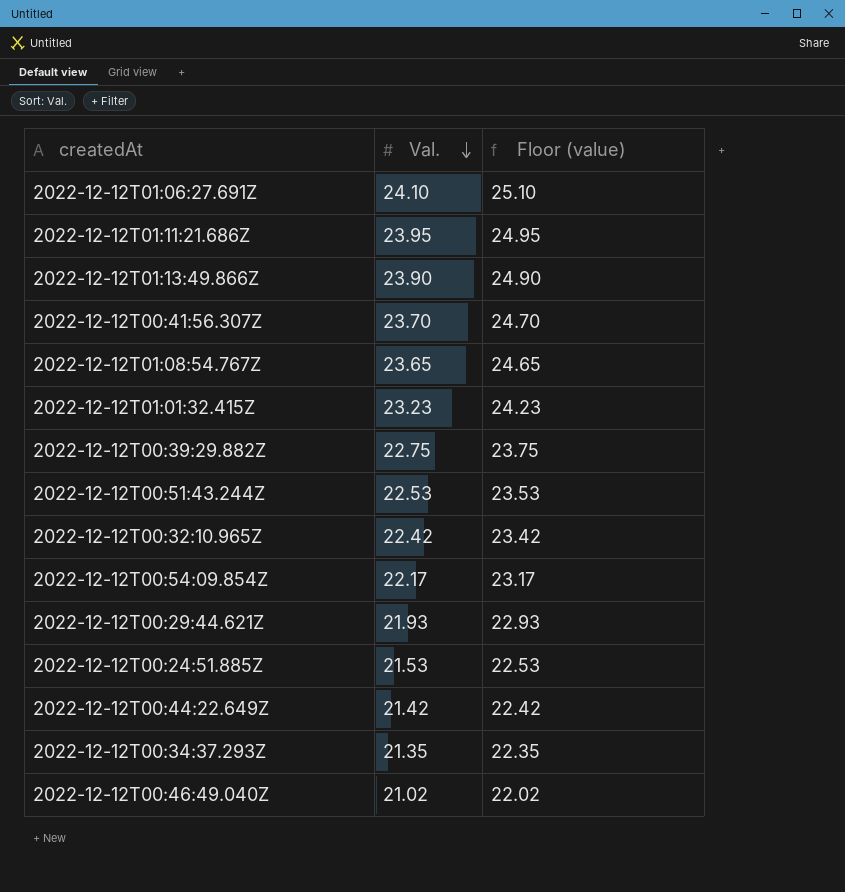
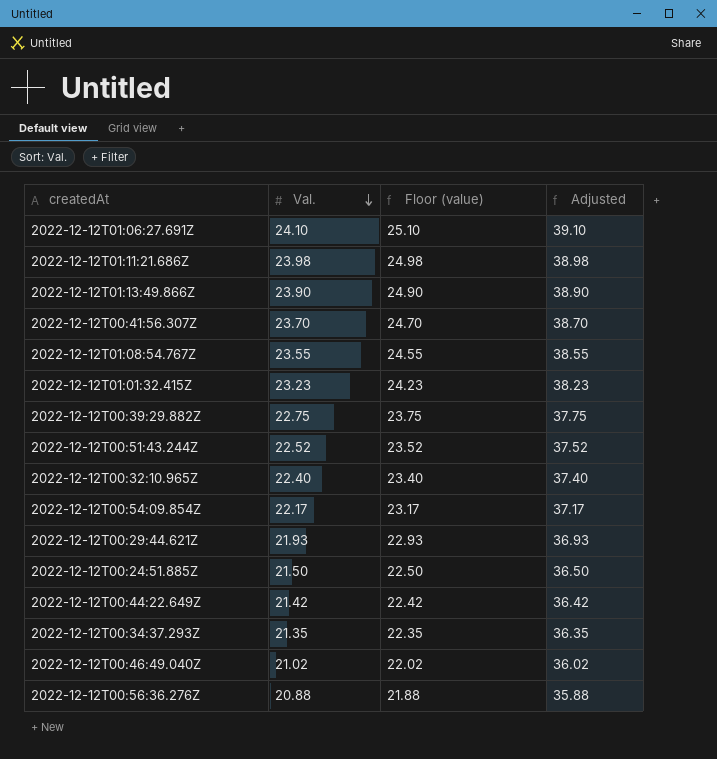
column Adjusted | formula: none -> [Val.] + 15
2022-12-12T01:11:21.686Z | Val.: 23.95 -> 23.98
2022-12-12T01:11:21.686Z | Floor (value): 24.95 -> 24.98
2022-12-12T01:08:54.767Z | Val.: 23.65 -> 23.55
2022-12-12T01:08:54.767Z | Floor (value): 24.65 -> 24.55
2022-12-12T00:51:43.244Z | Val.: 22.53 -> 22.52
2022-12-12T00:51:43.244Z | Floor (value): 23.53 -> 23.52
2022-12-12T00:32:10.965Z | Val.: 22.42 -> 22.40
2022-12-12T00:32:10.965Z | Floor (value): 23.42 -> 23.40
2022-12-12T00:24:51.885Z | Val.: 21.53 -> 21.50
2022-12-12T00:24:51.885Z | Floor (value): 22.53 -> 22.50
row 2022-12-12T00:56:36.276Z: none -> 20.88 | 21.88 | 35.88

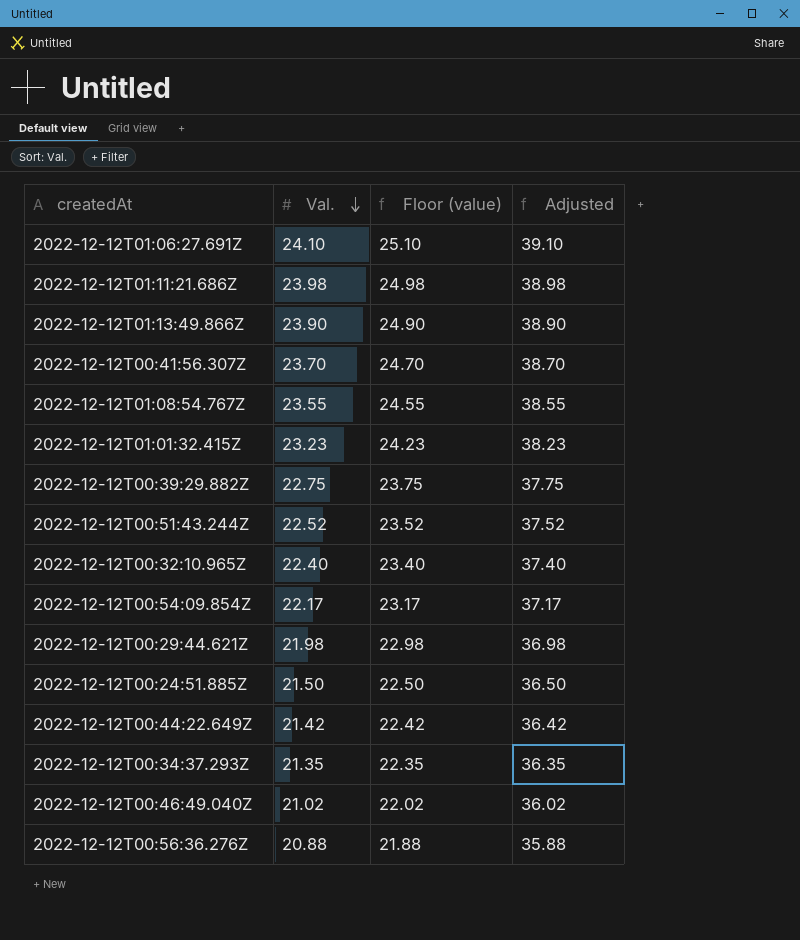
2022-12-12T00:29:44.621Z | Val.: 21.93 -> 21.98
2022-12-12T00:29:44.621Z | Floor (value): 22.93 -> 22.98
2022-12-12T00:29:44.621Z | Adjusted: 36.93 -> 36.98

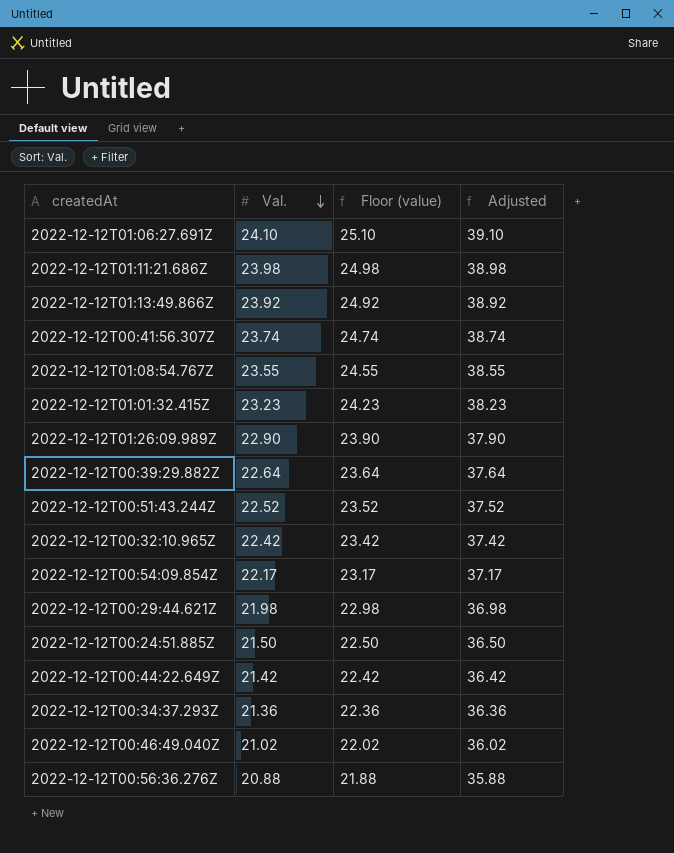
2022-12-12T01:13:49.866Z | Val.: 23.90 -> 23.92
2022-12-12T01:13:49.866Z | Floor (value): 24.90 -> 24.92
2022-12-12T01:13:49.866Z | Adjusted: 38.90 -> 38.92
2022-12-12T00:41:56.307Z | Val.: 23.70 -> 23.74
2022-12-12T00:41:56.307Z | Floor (value): 24.70 -> 24.74
2022-12-12T00:41:56.307Z | Adjusted: 38.70 -> 38.74
row 2022-12-12T01:26:09.989Z: none -> 22.90 | 23.90 | 37.90
2022-12-12T00:39:29.882Z | Val.: 22.75 -> 22.64
2022-12-12T00:39:29.882Z | Floor (value): 23.75 -> 23.64
2022-12-12T00:39:29.882Z | Adjusted: 37.75 -> 37.64
2022-12-12T00:32:10.965Z | Val.: 22.40 -> 22.42
2022-12-12T00:32:10.965Z | Floor (value): 23.40 -> 23.42
2022-12-12T00:32:10.965Z | Adjusted: 37.40 -> 37.42
2022-12-12T00:34:37.293Z | Val.: 21.35 -> 21.36
2022-12-12T00:34:37.293Z | Floor (value): 22.35 -> 22.36
2022-12-12T00:34:37.293Z | Adjusted: 36.35 -> 36.36

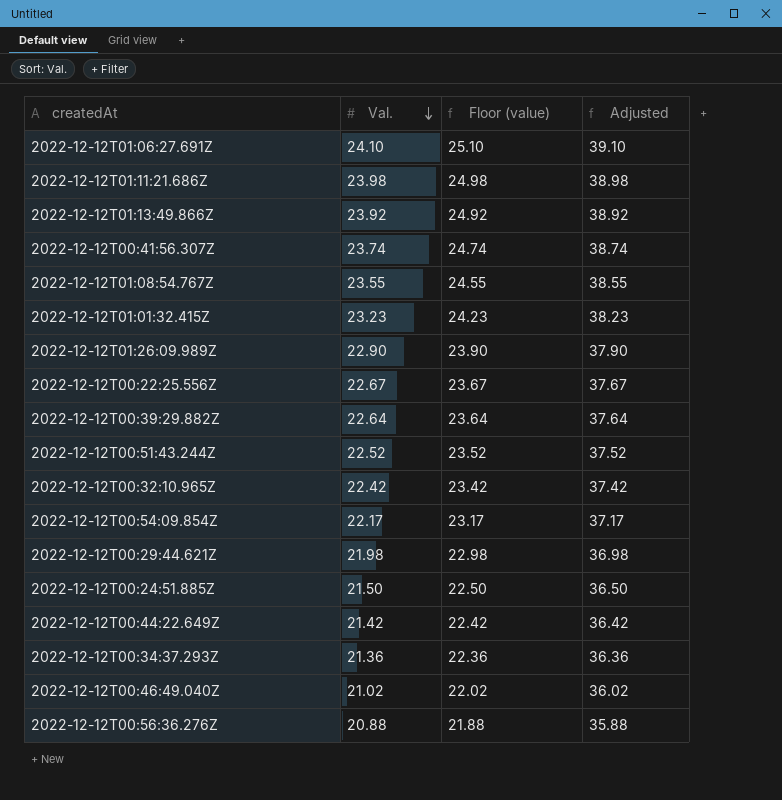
row 2022-12-12T00:22:25.556Z: none -> 22.67 | 23.67 | 37.67

